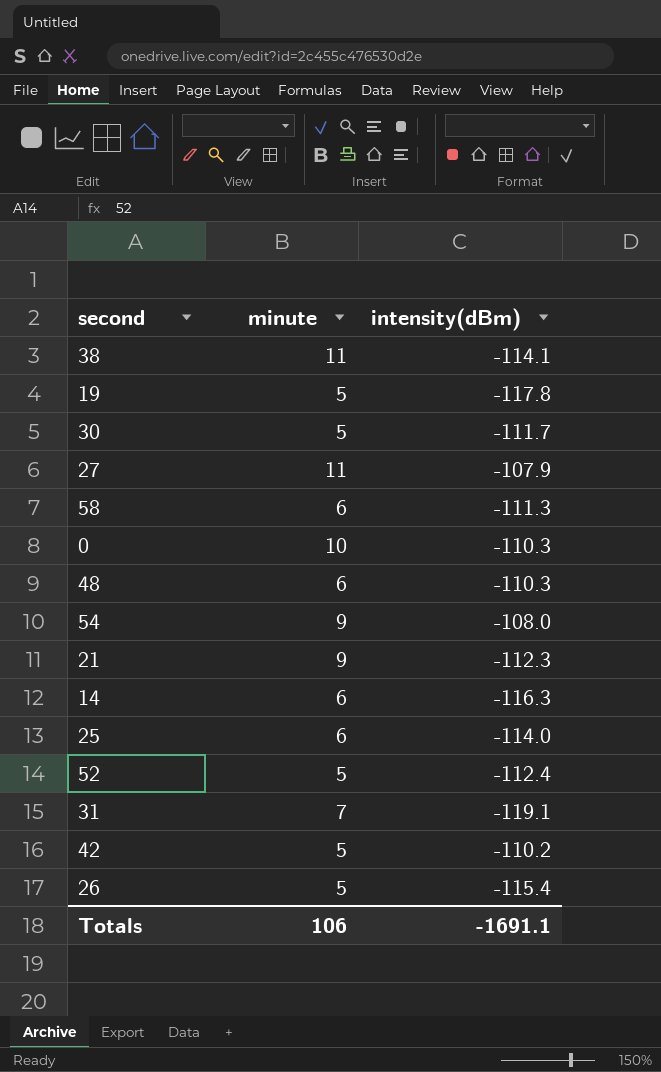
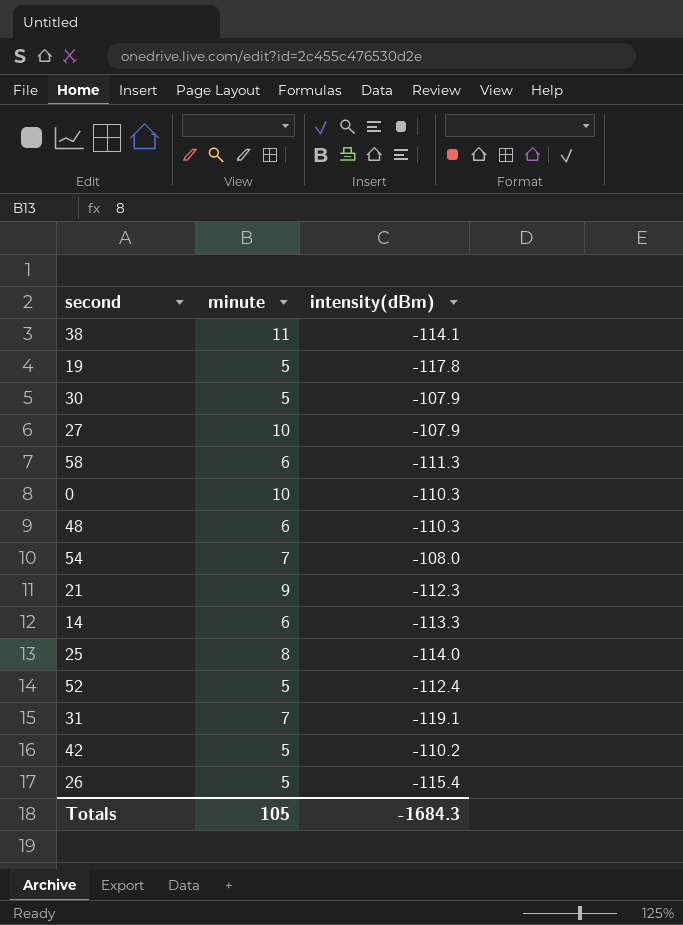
30 | intensity(dBm): -111.7 -> -107.9
27 | minute: 11 -> 10
54 | minute: 9 -> 7
14 | intensity(dBm): -116.3 -> -113.3
25 | minute: 6 -> 8
Totals | minute: 106 -> 105
Totals | intensity(dBm): -1691.1 -> -1684.3

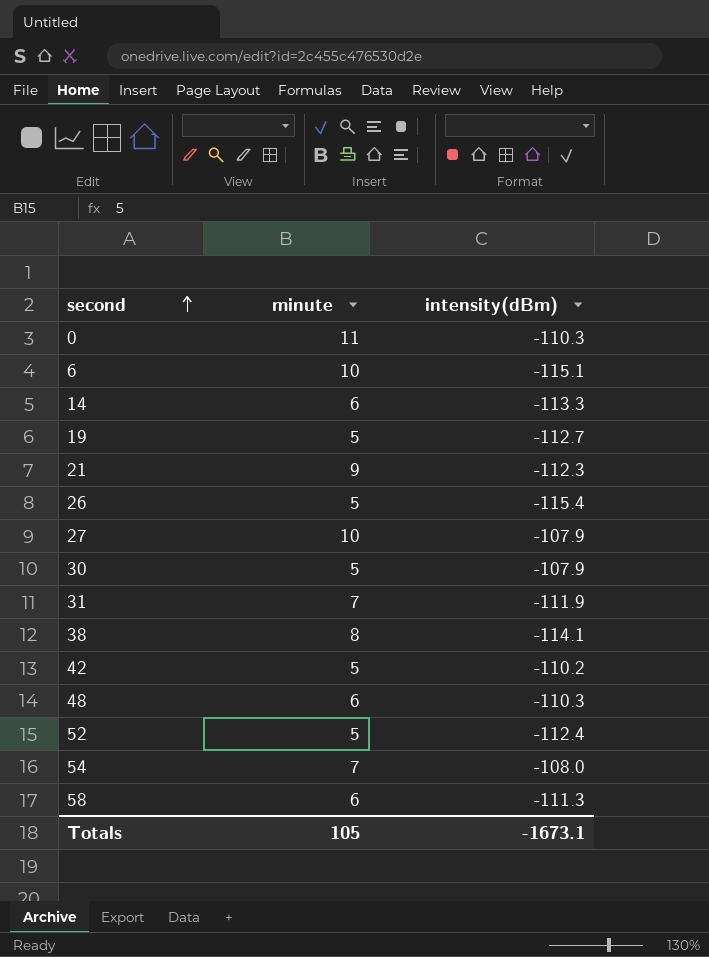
row order: none -> second ascending
row 25: 8 | -114.0 -> none
0 | minute: 10 -> 11
row 6: none -> 10 | -115.1
19 | intensity(dBm): -117.8 -> -112.7
31 | intensity(dBm): -119.1 -> -111.9
38 | minute: 11 -> 8
Totals | intensity(dBm): -1684.3 -> -1673.1

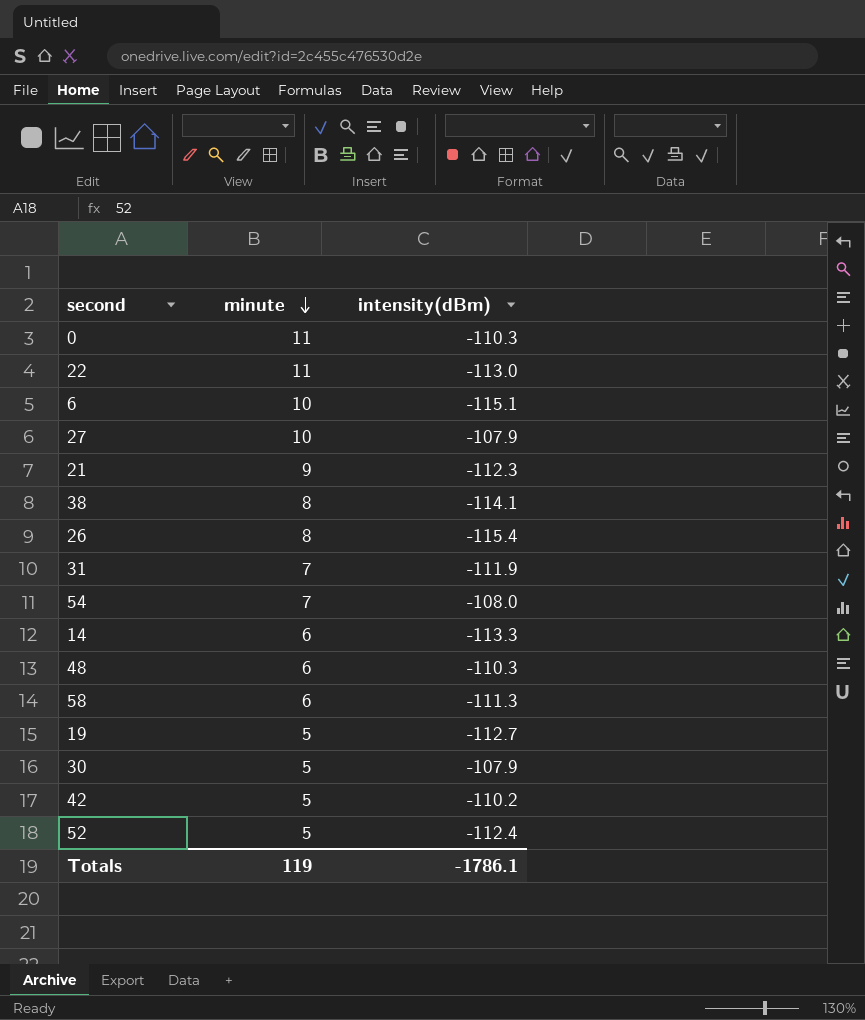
row order: second ascending -> minute descending
row 22: none -> 11 | -113.0
26 | minute: 5 -> 8
Totals | minute: 105 -> 119
Totals | intensity(dBm): -1673.1 -> -1786.1

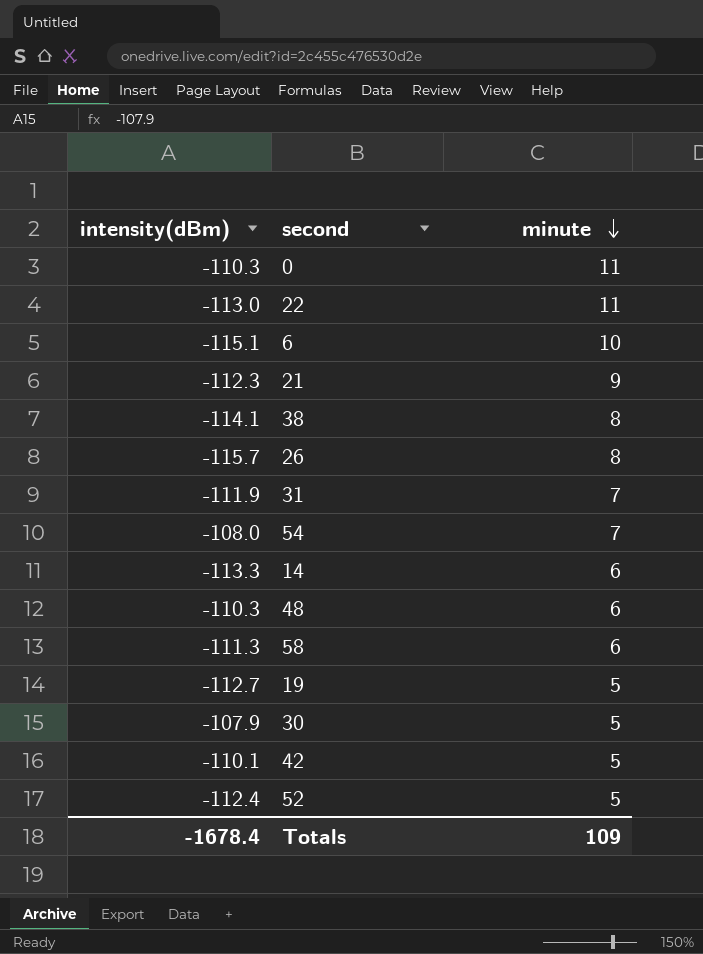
column intensity(dBm) | position: 3 -> 1
row 27: 10 | -107.9 -> none
26 | intensity(dBm): -115.4 -> -115.7
42 | intensity(dBm): -110.2 -> -110.1
Totals | intensity(dBm): -1786.1 -> -1678.4
Totals | minute: 119 -> 109

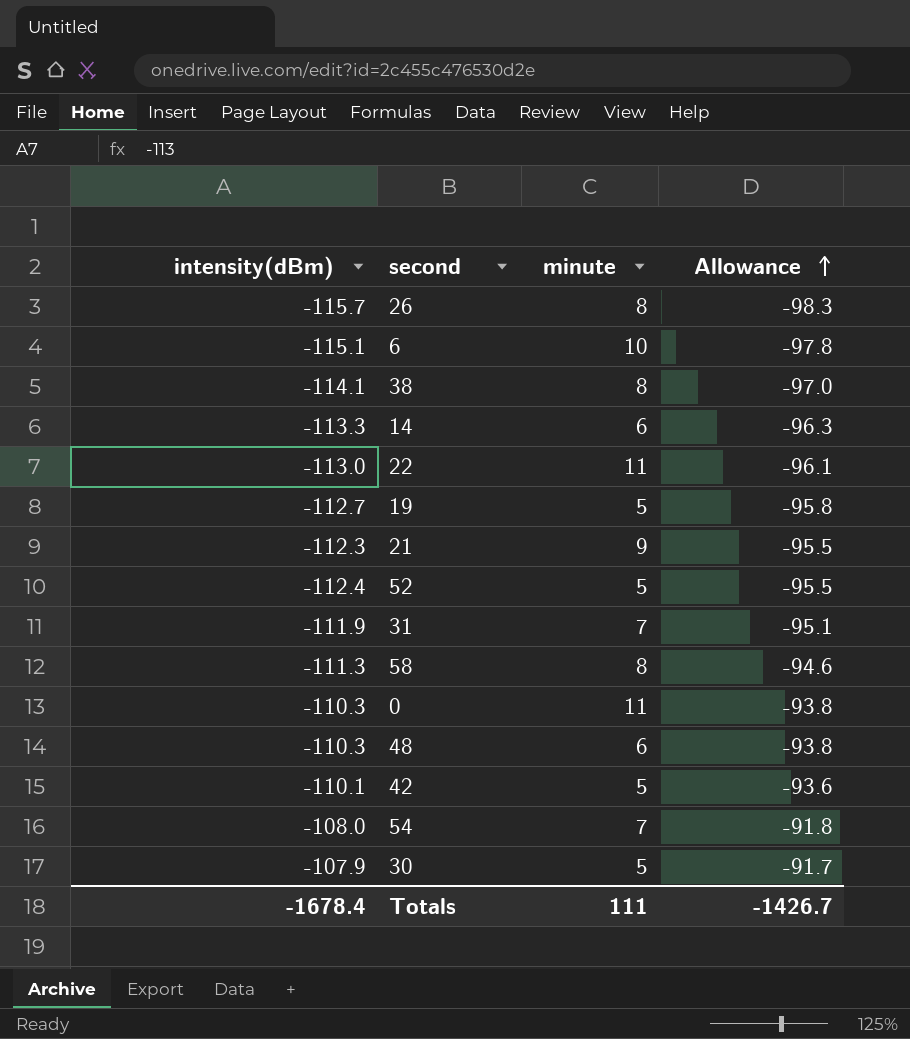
row order: minute descending -> Allowance ascending
column Allowance | formula: none -> [intensity(dBm)] * 0.85
58 | minute: 6 -> 8
Totals | minute: 109 -> 111

